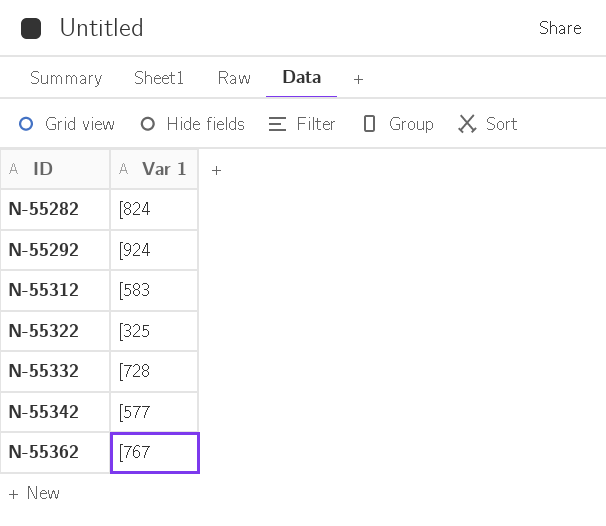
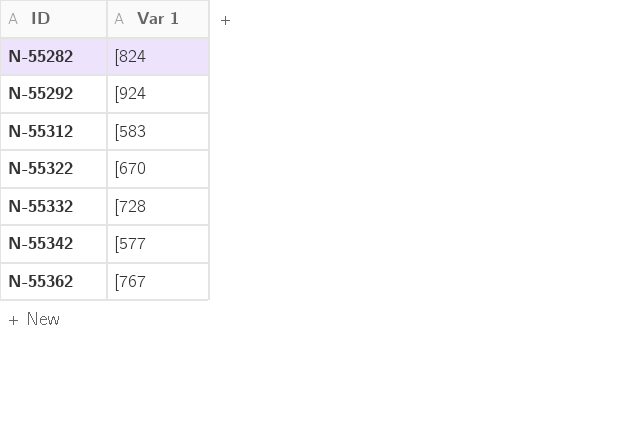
N-55322 | Var 1: [325 -> [670

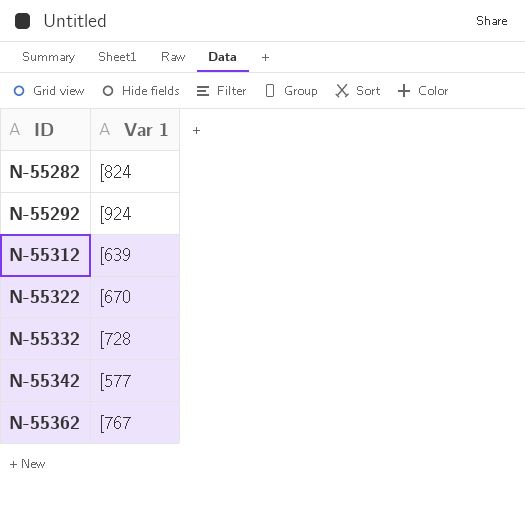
N-55312 | Var 1: [583 -> [639

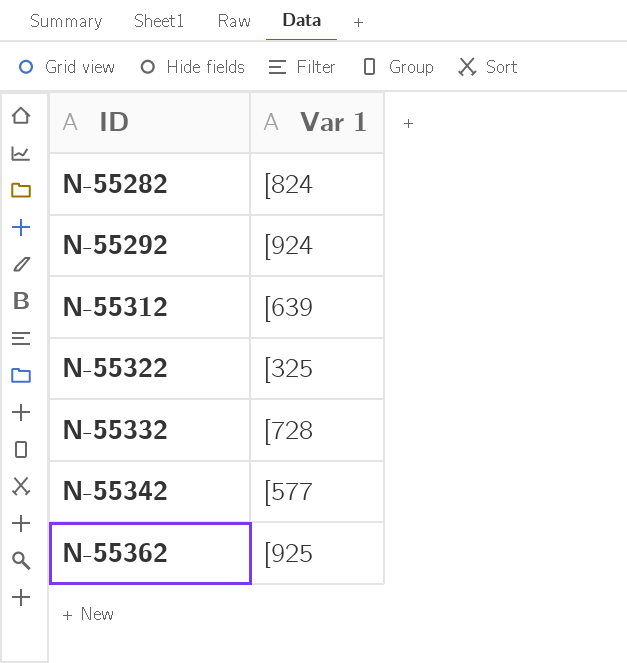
N-55322 | Var 1: [670 -> [325
N-55362 | Var 1: [767 -> [925

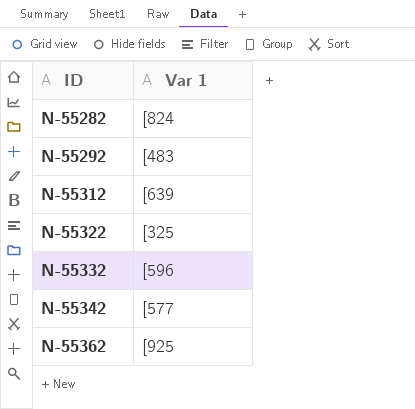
N-55292 | Var 1: [924 -> [483
N-55332 | Var 1: [728 -> [596

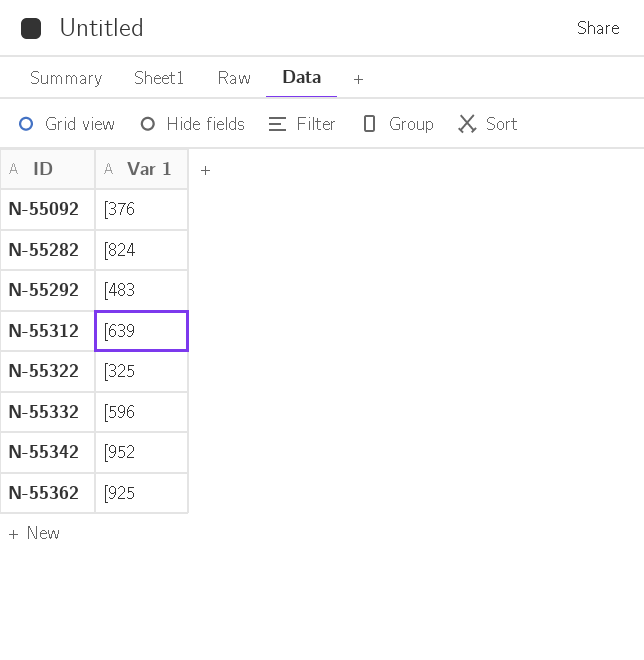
row N-55092: none -> [376
N-55342 | Var 1: [577 -> [952

